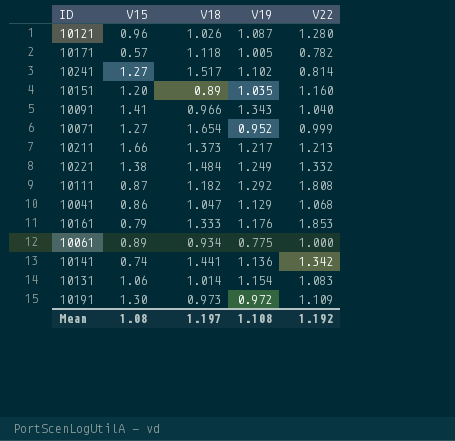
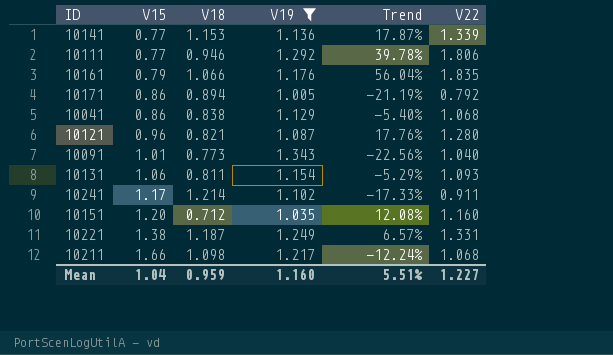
filter: none -> V19 >= 1.005
row order: none -> V15 ascending
column Trend | formula: none -> ([V22] - [V19]) / [V19]
10141 | V15: 0.74 -> 0.77
10141 | V18: 1.441 -> 1.153
10141 | V22: 1.342 -> 1.339
10111 | V15: 0.87 -> 0.77
10111 | V18: 1.182 -> 0.946
10111 | V22: 1.808 -> 1.806
10161 | V18: 1.333 -> 1.066
10161 | V22: 1.853 -> 1.835
10171 | V15: 0.57 -> 0.86
10171 | V18: 1.118 -> 0.894
10171 | V22: 0.782 -> 0.792
10041 | V18: 1.047 -> 0.838
10121 | V18: 1.026 -> 0.821
10091 | V15: 1.41 -> 1.01
10091 | V18: 0.966 -> 0.773
10131 | V18: 1.014 -> 0.811
10131 | V22: 1.083 -> 1.093
10241 | V15: 1.27 -> 1.17
10241 | V18: 1.517 -> 1.214
10241 | V22: 0.814 -> 0.911
10151 | V18: 0.89 -> 0.712
10221 | V18: 1.484 -> 1.187
10221 | V22: 1.332 -> 1.331
10211 | V18: 1.373 -> 1.098
10211 | V22: 1.213 -> 1.068
Mean | V15: 1.08 -> 1.04
Mean | V18: 1.197 -> 0.959
Mean | V19: 1.108 -> 1.160
Mean | V22: 1.192 -> 1.227

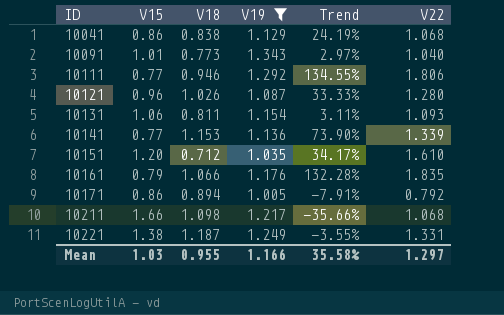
row order: V15 ascending -> ID ascending
column Trend | formula: ([V22] - [V19]) / [V19] -> ([V22] - [V15]) / [V15]
row 10241: 1.17 | 1.214 | 1.102 | -17.33% | 0.911 -> none
10121 | V18: 0.821 -> 1.026
10151 | V22: 1.160 -> 1.610
Mean | V15: 1.04 -> 1.03
Mean | V18: 0.959 -> 0.955
Mean | V19: 1.160 -> 1.166
Mean | Trend: 5.51% -> 35.58%
Mean | V22: 1.227 -> 1.297

